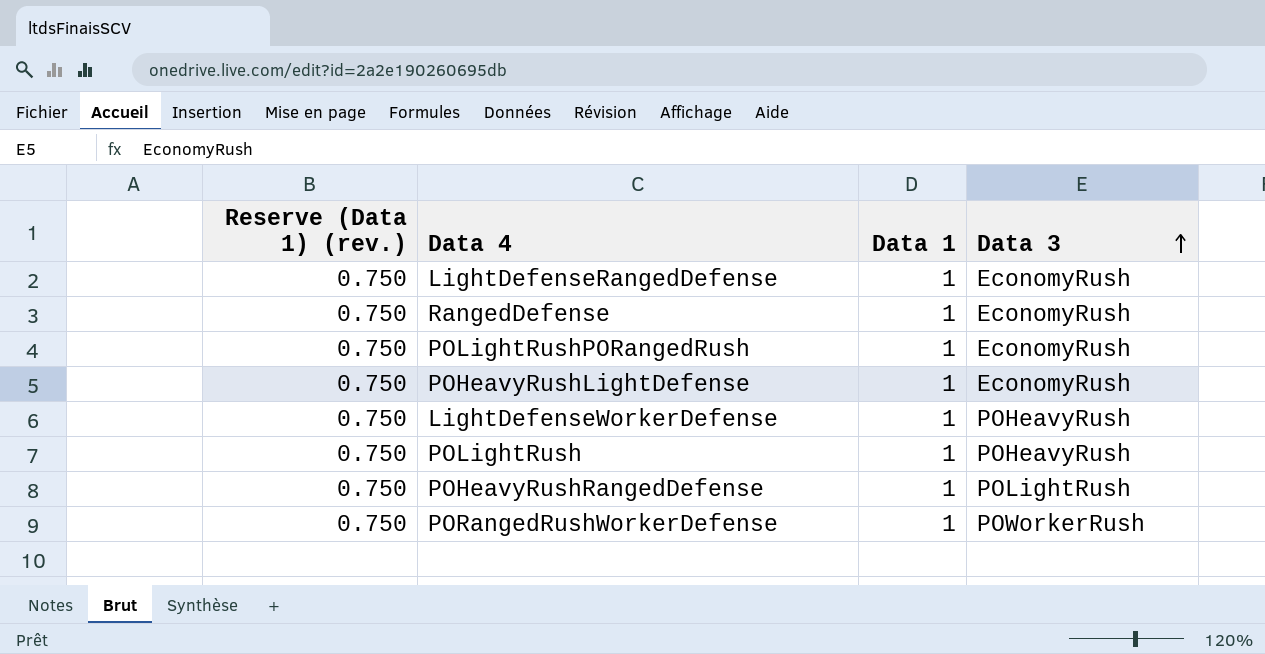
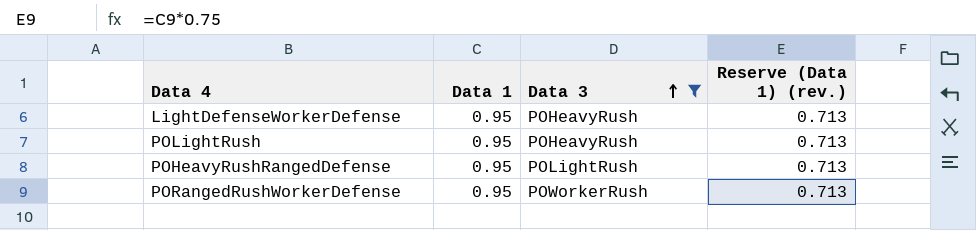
filter: none -> Data 3 != EconomyRush
column Reserve (Data 1) (rev.) | position: 1 -> 4
LightDefenseWorkerDefense | Data 1: 1 -> 0.95
LightDefenseWorkerDefense | Reserve (Data 1) (rev.): 0.750 -> 0.713
POLightRush | Data 1: 1 -> 0.95
POLightRush | Reserve (Data 1) (rev.): 0.750 -> 0.713
POHeavyRushRangedDefense | Data 1: 1 -> 0.95
POHeavyRushRangedDefense | Reserve (Data 1) (rev.): 0.750 -> 0.713
PORangedRushWorkerDefense | Data 1: 1 -> 0.95
PORangedRushWorkerDefense | Reserve (Data 1) (rev.): 0.750 -> 0.713

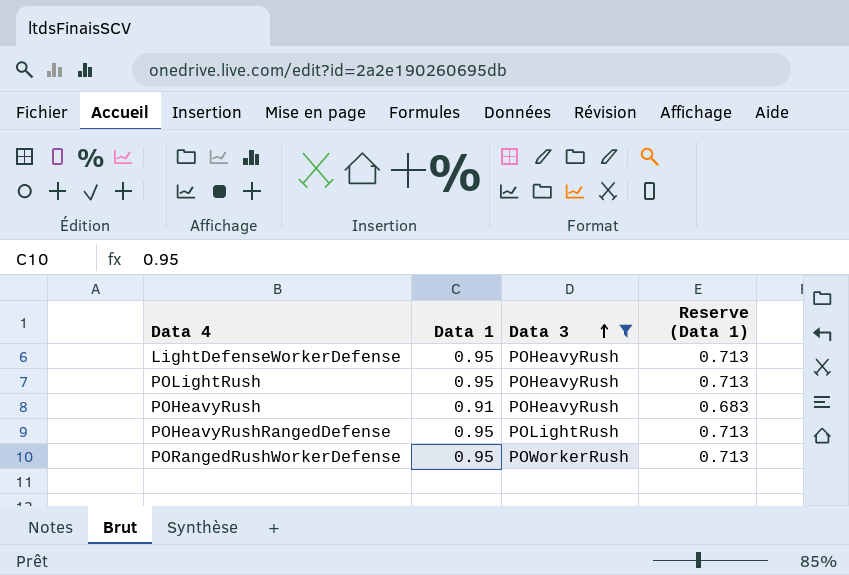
column name: Reserve (Data 1) (rev.) -> Reserve (Data 1)
row POHeavyRush: none -> 0.91 | POHeavyRush | 0.683

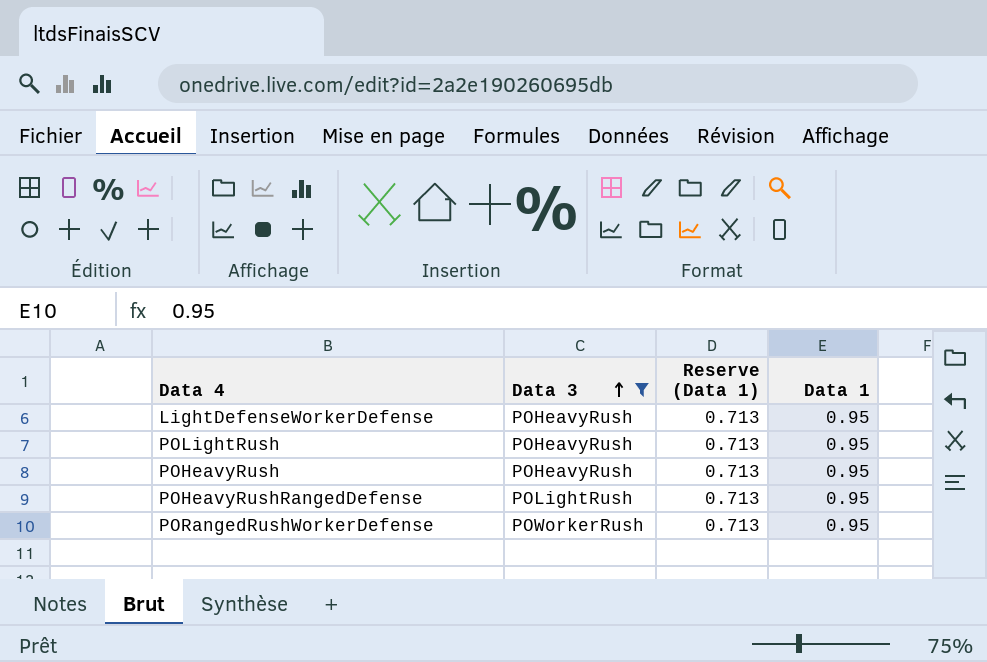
column Data 1 | position: 2 -> 4
POHeavyRush | Reserve (Data 1): 0.683 -> 0.713
POHeavyRush | Data 1: 0.91 -> 0.95

